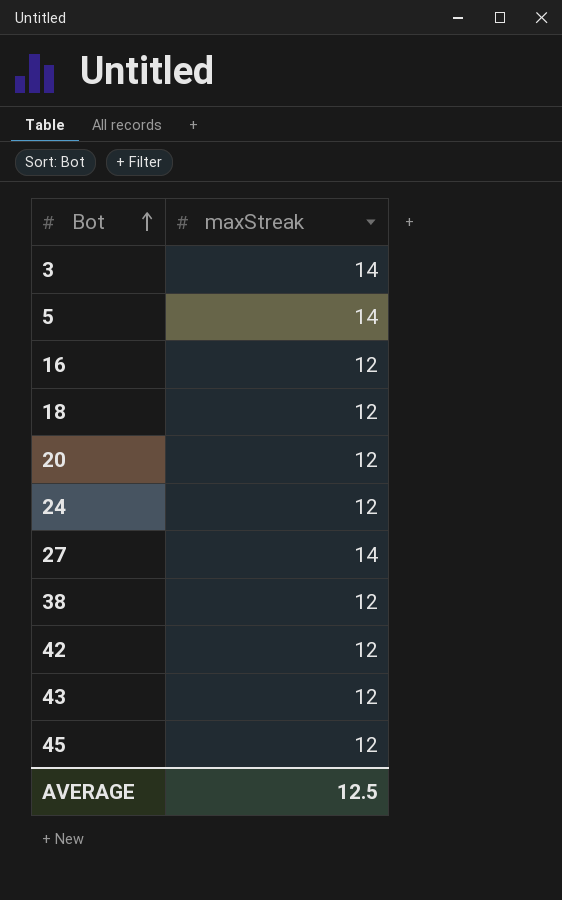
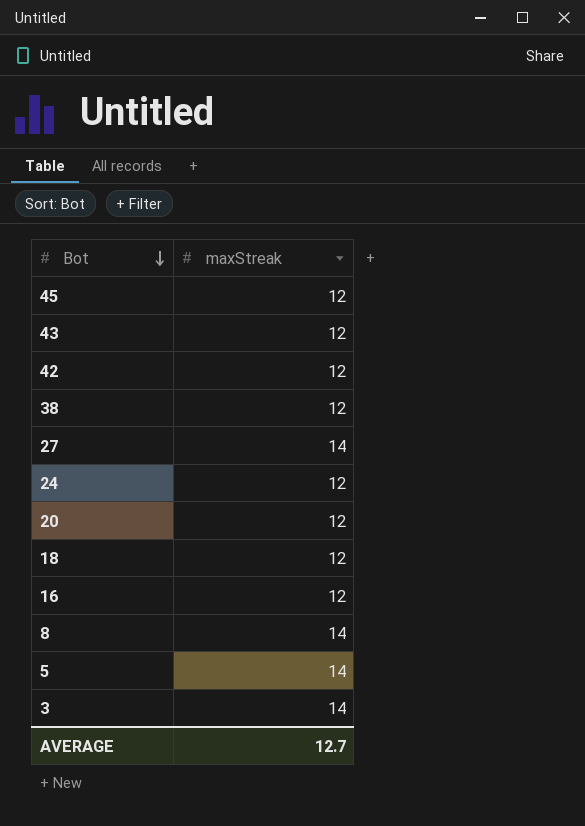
row order: Bot ascending -> Bot descending
row 8: none -> 14
AVERAGE | maxStreak: 12.5 -> 12.7

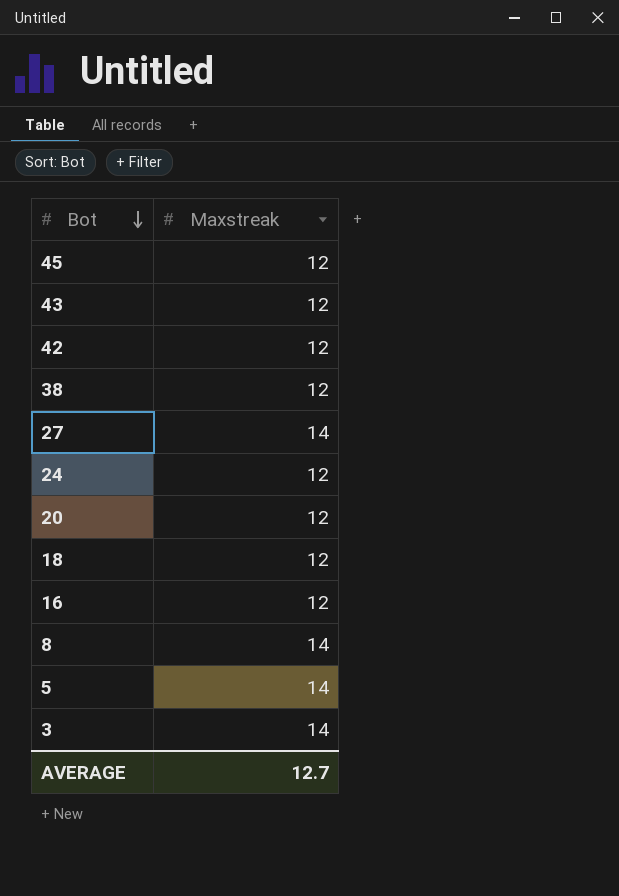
column name: maxStreak -> Maxstreak

